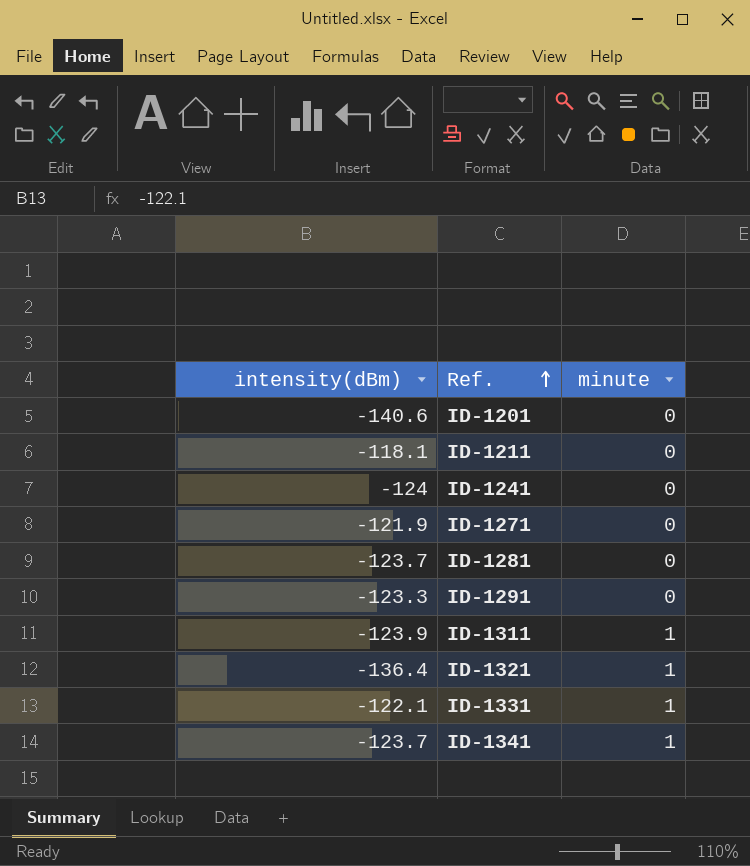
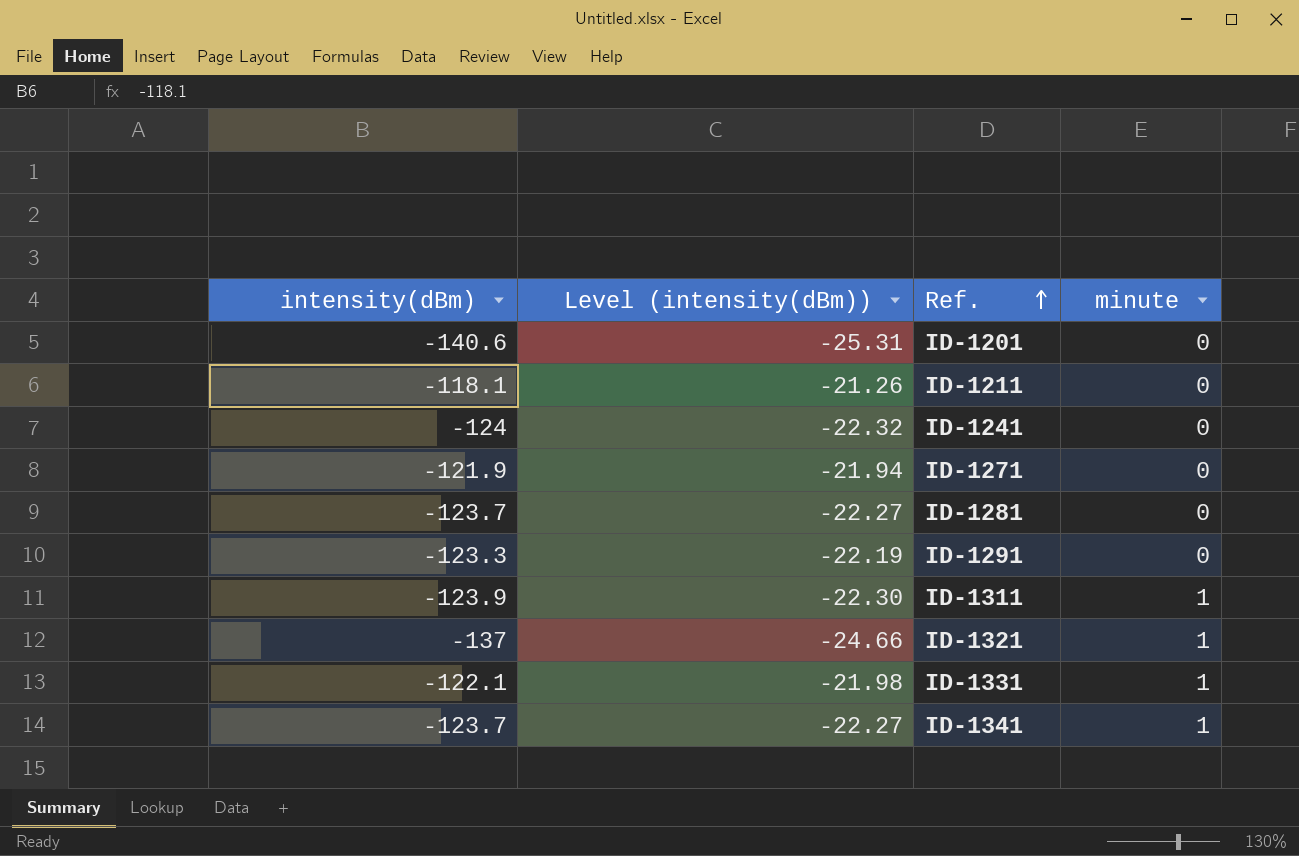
column Level (intensity(dBm)) | formula: none -> [intensity(dBm)] * 0.18
ID-1321 | intensity(dBm): -136.4 -> -137

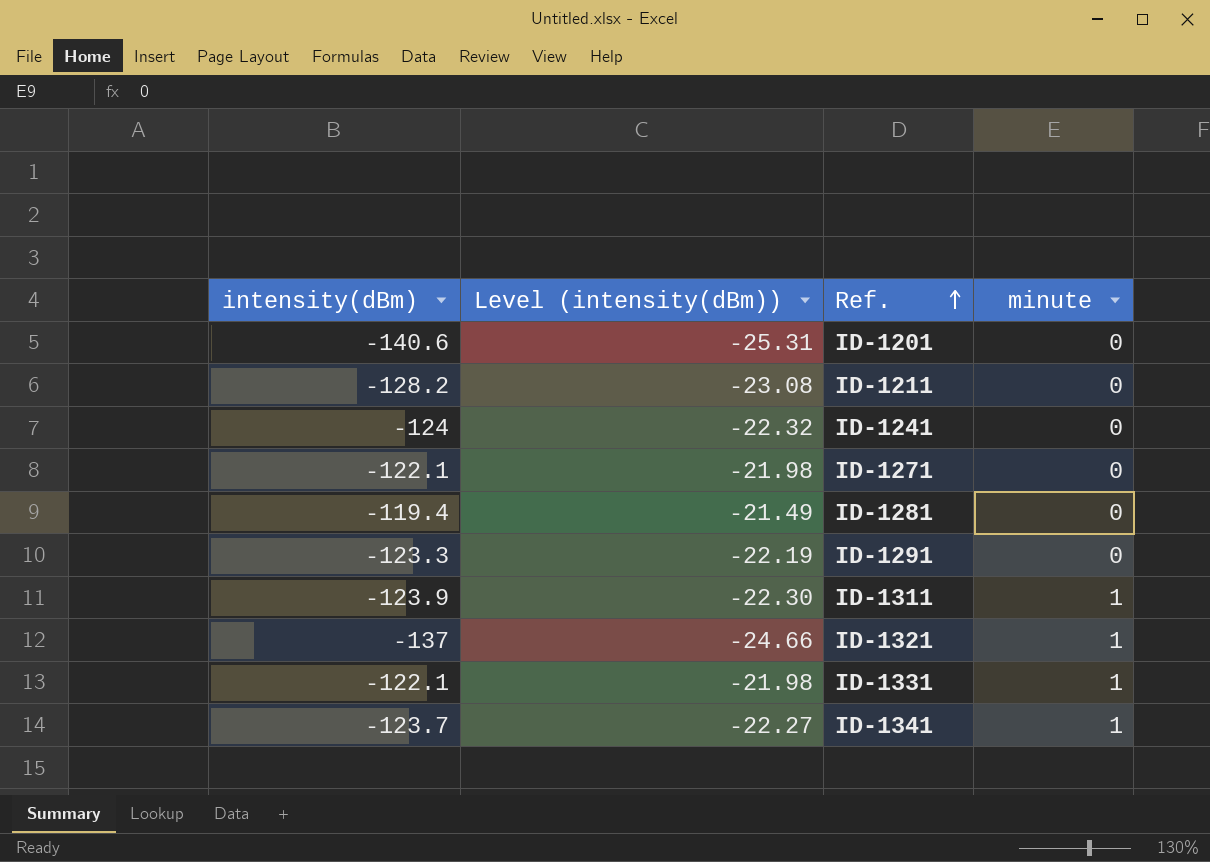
ID-1211 | intensity(dBm): -118.1 -> -128.2
ID-1211 | Level (intensity(dBm)): -21.26 -> -23.08
ID-1271 | intensity(dBm): -121.9 -> -122.1
ID-1271 | Level (intensity(dBm)): -21.94 -> -21.98
ID-1281 | intensity(dBm): -123.7 -> -119.4
ID-1281 | Level (intensity(dBm)): -22.27 -> -21.49

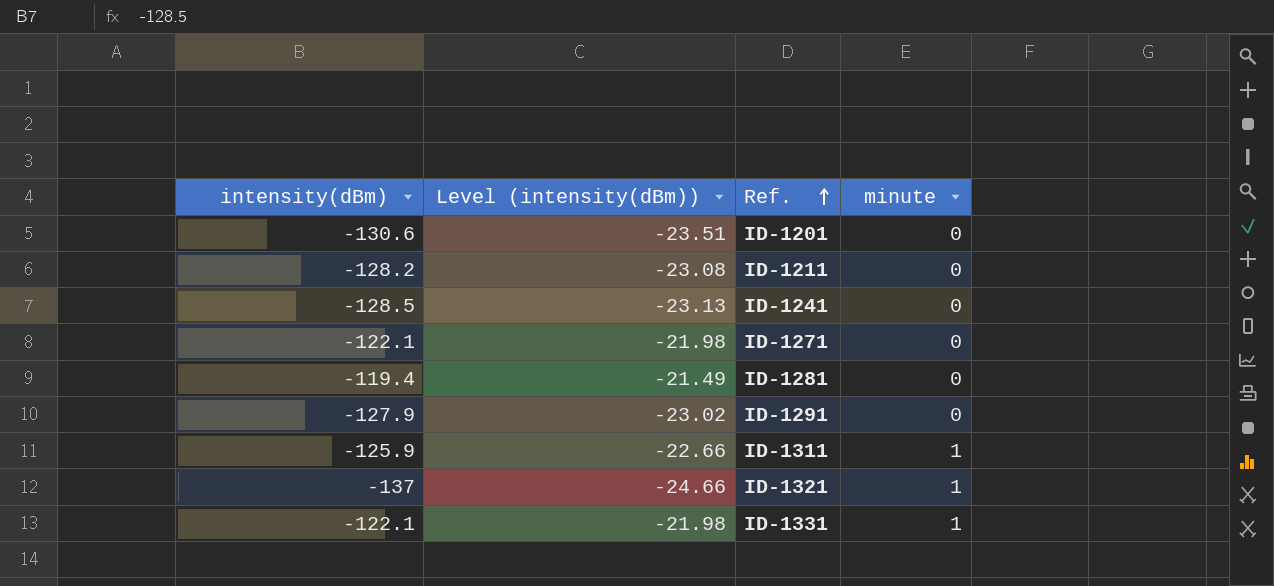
row ID-1341: -123.7 | -22.27 | 1 -> none
ID-1201 | intensity(dBm): -140.6 -> -130.6
ID-1201 | Level (intensity(dBm)): -25.31 -> -23.51
ID-1241 | intensity(dBm): -124 -> -128.5
ID-1241 | Level (intensity(dBm)): -22.32 -> -23.13
ID-1291 | intensity(dBm): -123.3 -> -127.9
ID-1291 | Level (intensity(dBm)): -22.19 -> -23.02
ID-1311 | intensity(dBm): -123.9 -> -125.9
ID-1311 | Level (intensity(dBm)): -22.30 -> -22.66

